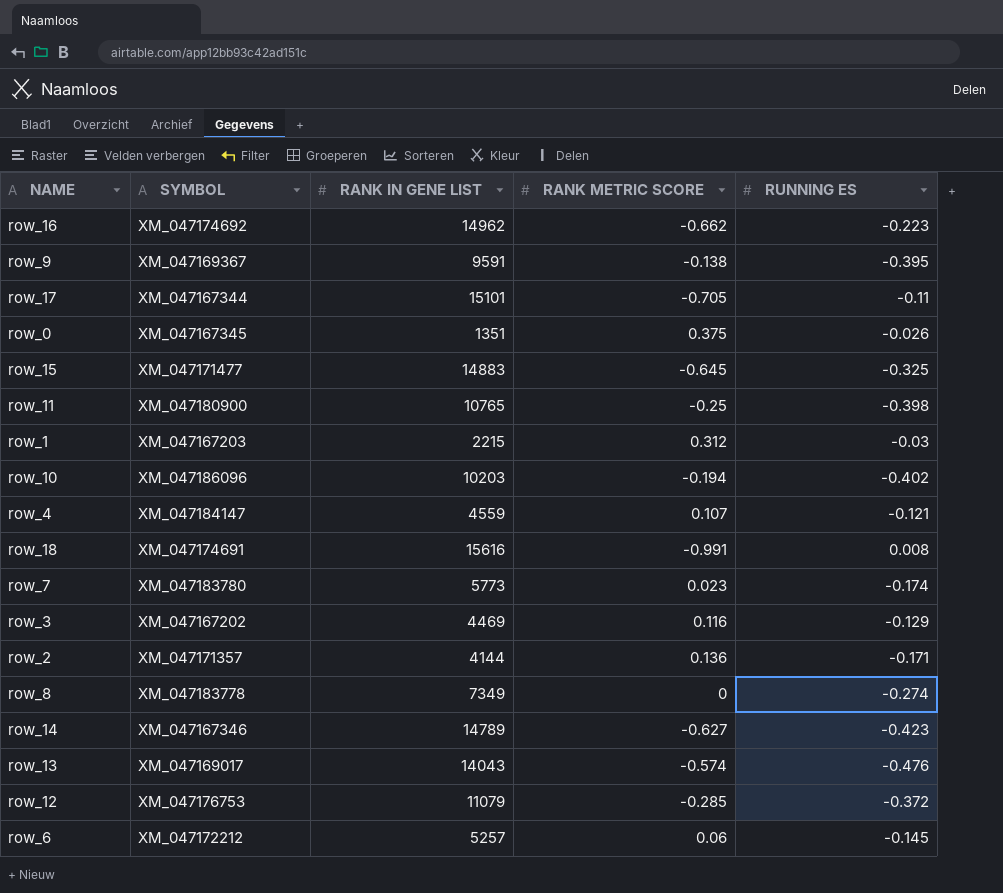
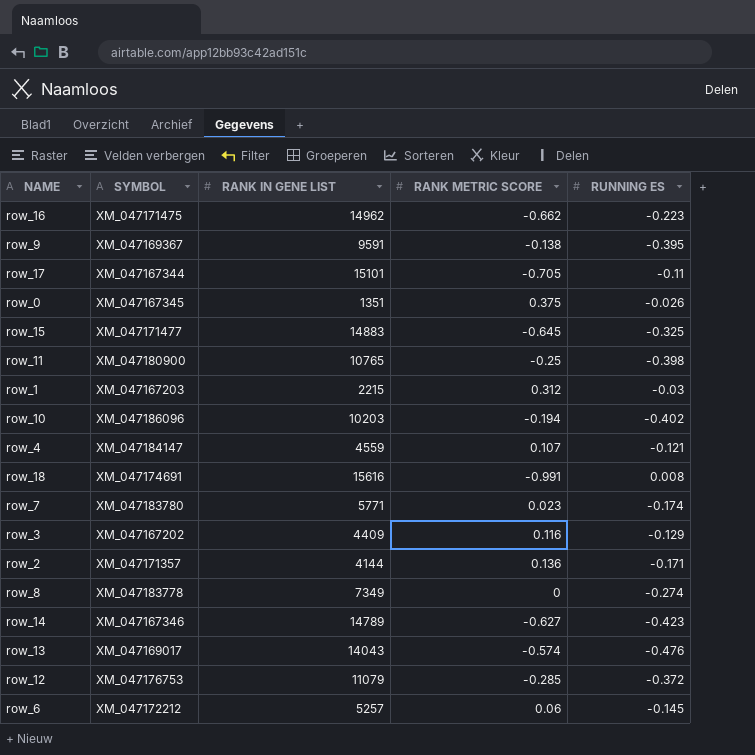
row_16 | SYMBOL: XM_047174692 -> XM_047171475
row_7 | RANK IN GENE LIST: 5773 -> 5771
row_3 | RANK IN GENE LIST: 4469 -> 4409

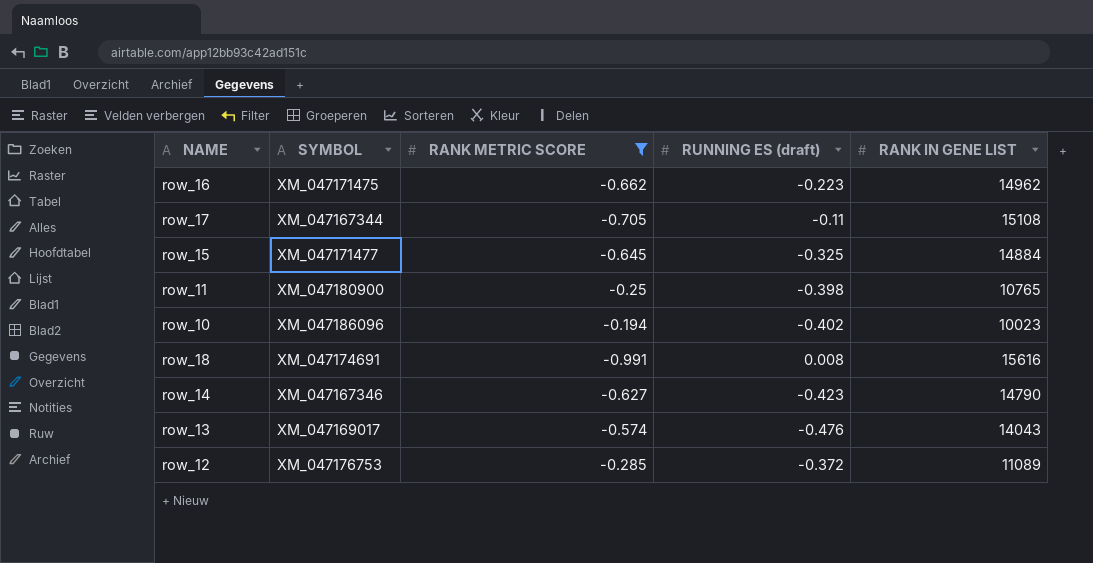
filter: none -> RANK METRIC SCORE <= -0.194
column name: RUNNING ES -> RUNNING ES (draft)
column RANK IN GENE LIST | position: 3 -> 5
row_17 | RANK IN GENE LIST: 15101 -> 15108
row_15 | RANK IN GENE LIST: 14883 -> 14884
row_10 | RANK IN GENE LIST: 10203 -> 10023
row_14 | RANK IN GENE LIST: 14789 -> 14790
row_12 | RANK IN GENE LIST: 11079 -> 11089

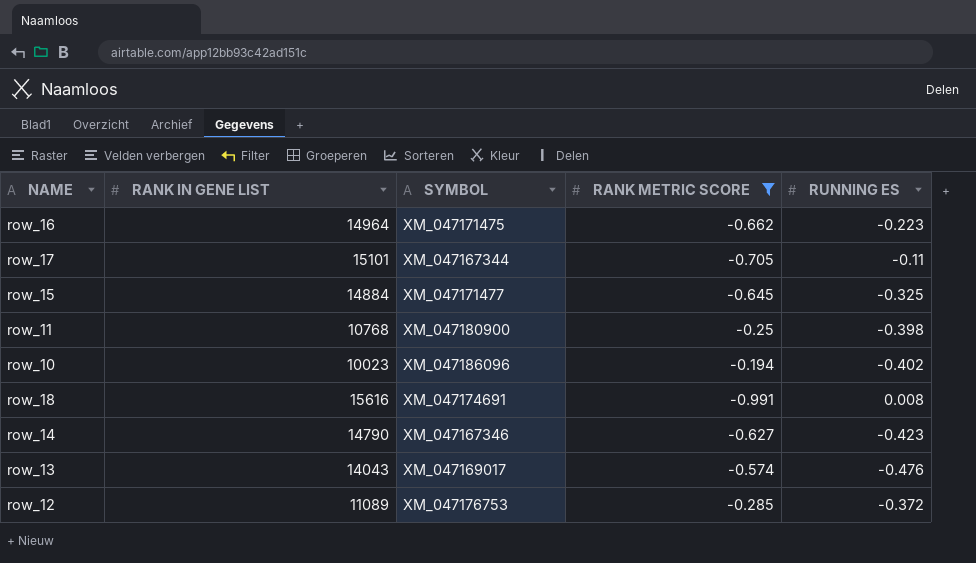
column RANK IN GENE LIST | position: 5 -> 2
column name: RUNNING ES (draft) -> RUNNING ES
row_16 | RANK IN GENE LIST: 14962 -> 14964
row_17 | RANK IN GENE LIST: 15108 -> 15101
row_11 | RANK IN GENE LIST: 10765 -> 10768

